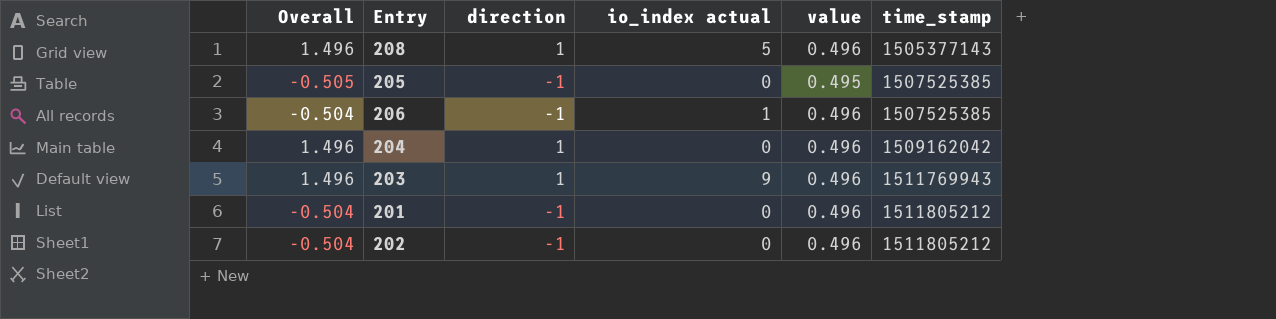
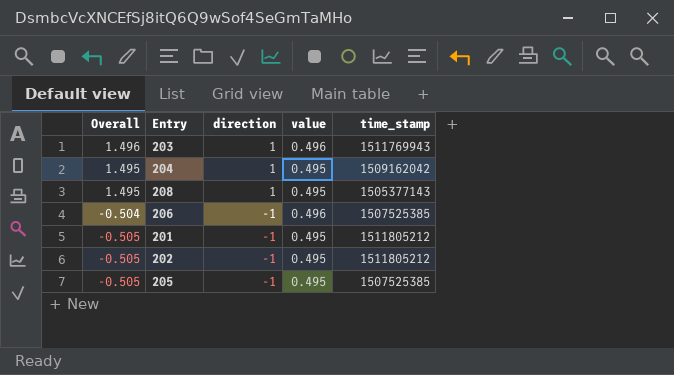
row order: time_stamp ascending -> Overall descending
column io_index actual | position: 4 -> none
204 | Overall: 1.496 -> 1.495
204 | value: 0.496 -> 0.495
208 | Overall: 1.496 -> 1.495
208 | value: 0.496 -> 0.495
201 | Overall: -0.504 -> -0.505
201 | value: 0.496 -> 0.495
202 | Overall: -0.504 -> -0.505
202 | value: 0.496 -> 0.495

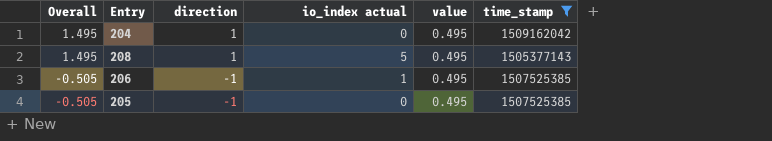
filter: none -> time_stamp <= 1509162042
column io_index actual | position: none -> 4
206 | Overall: -0.504 -> -0.505
206 | value: 0.496 -> 0.495

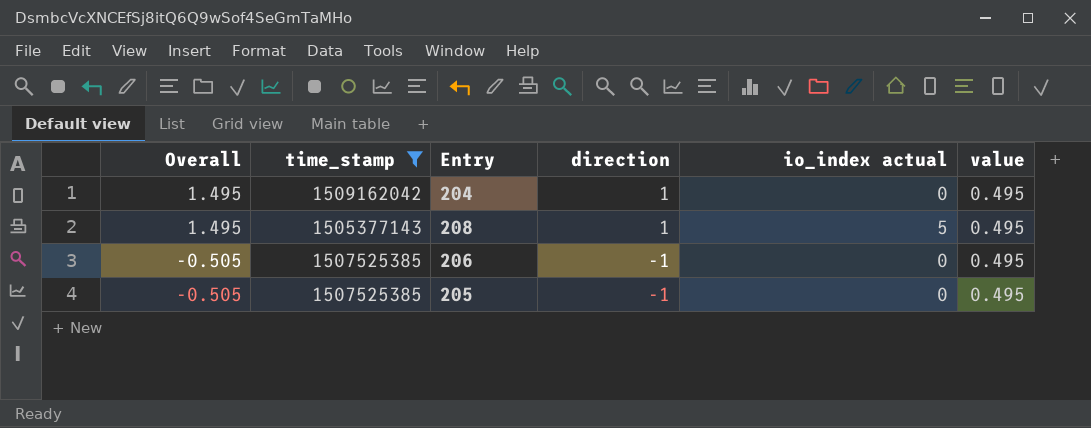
column time_stamp | position: 6 -> 2
206 | io_index actual: 1 -> 0

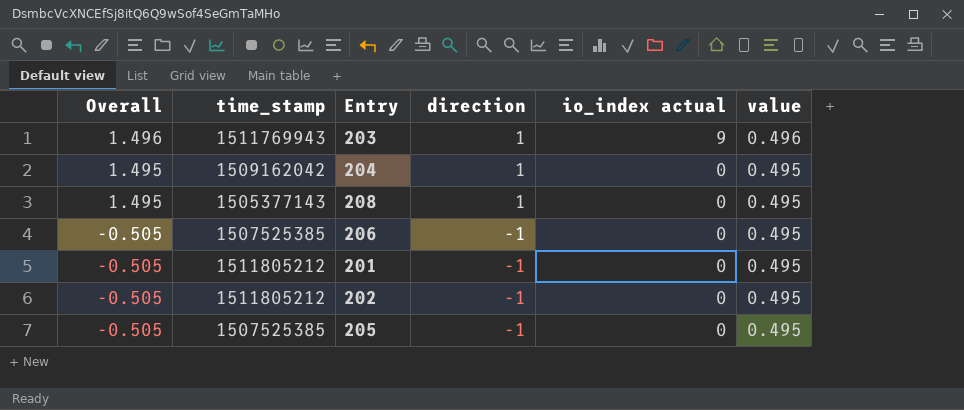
filter: time_stamp <= 1509162042 -> none
208 | io_index actual: 5 -> 0

